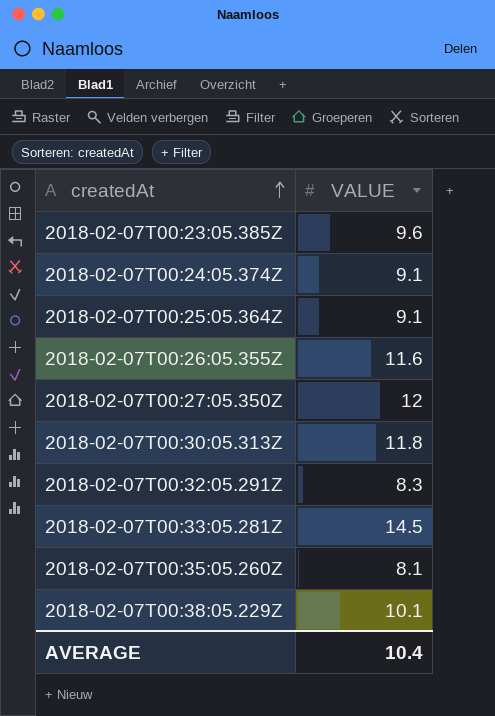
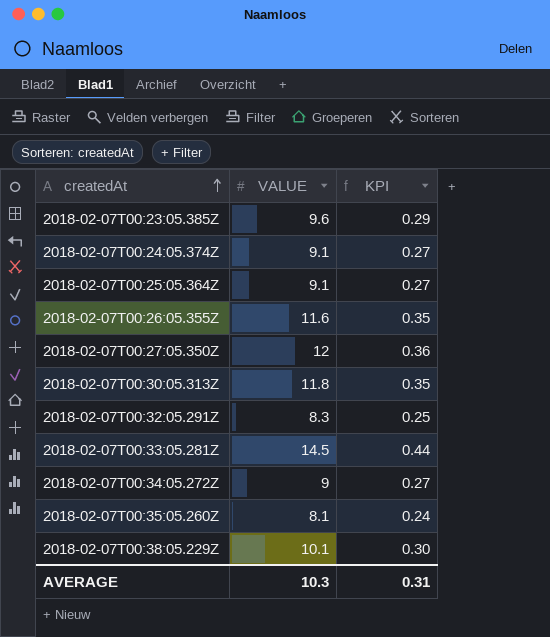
column KPI | formula: none -> [VALUE] * 0.03
row 2018-02-07T00:34:05.272Z: none -> 9 | 0.27
AVERAGE | VALUE: 10.4 -> 10.3

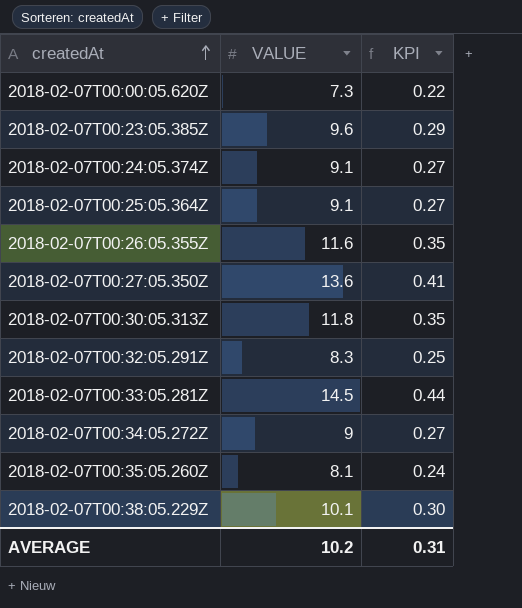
row 2018-02-07T00:00:05.620Z: none -> 7.3 | 0.22
2018-02-07T00:27:05.350Z | VALUE: 12 -> 13.6
2018-02-07T00:27:05.350Z | KPI: 0.36 -> 0.41
AVERAGE | VALUE: 10.3 -> 10.2

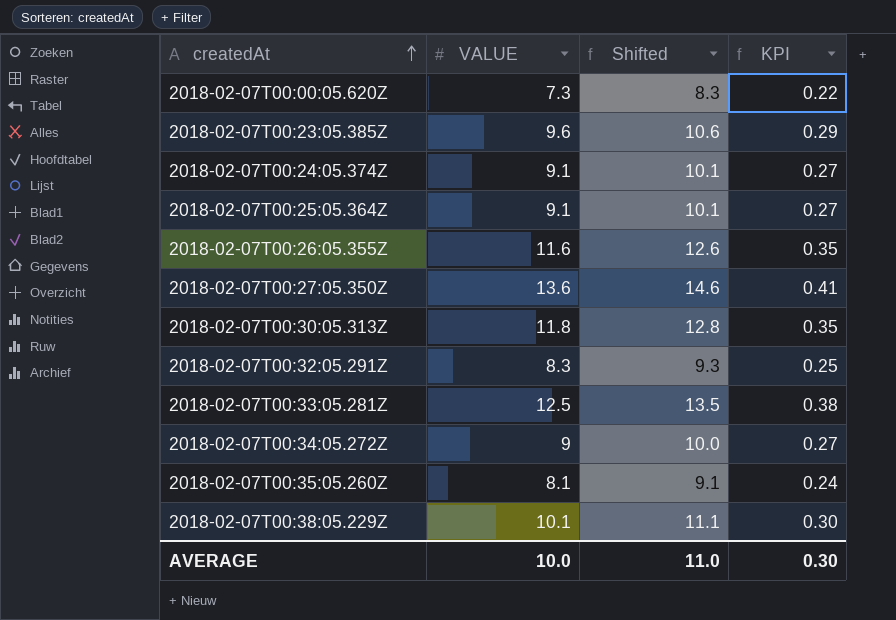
column Shifted | formula: none -> [VALUE] + 1
2018-02-07T00:33:05.281Z | VALUE: 14.5 -> 12.5
2018-02-07T00:33:05.281Z | KPI: 0.44 -> 0.38
AVERAGE | VALUE: 10.2 -> 10.0
AVERAGE | KPI: 0.31 -> 0.30

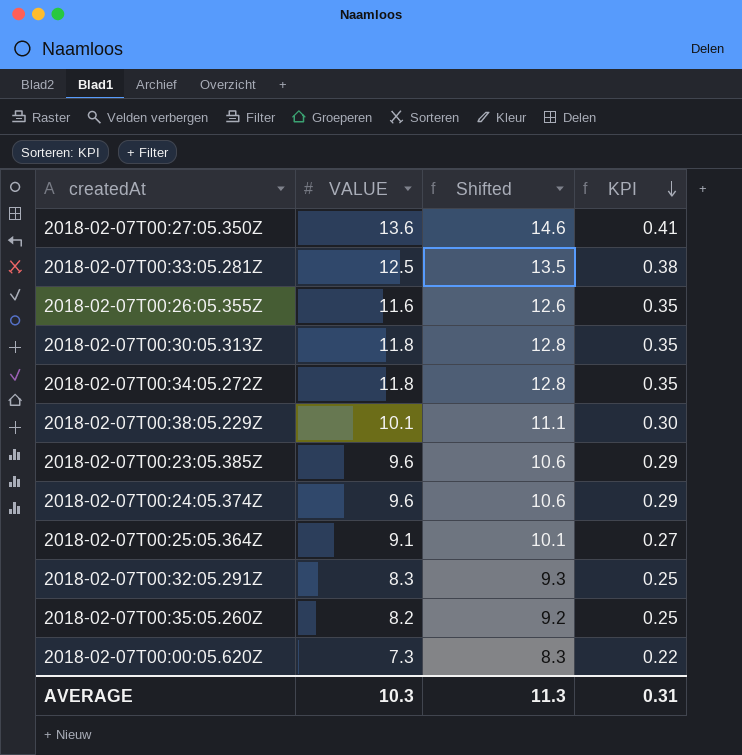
row order: createdAt ascending -> KPI descending
2018-02-07T00:34:05.272Z | VALUE: 9 -> 11.8
2018-02-07T00:34:05.272Z | Shifted: 10.0 -> 12.8
2018-02-07T00:34:05.272Z | KPI: 0.27 -> 0.35
2018-02-07T00:24:05.374Z | VALUE: 9.1 -> 9.6
2018-02-07T00:24:05.374Z | Shifted: 10.1 -> 10.6
2018-02-07T00:24:05.374Z | KPI: 0.27 -> 0.29
2018-02-07T00:35:05.260Z | VALUE: 8.1 -> 8.2
2018-02-07T00:35:05.260Z | Shifted: 9.1 -> 9.2
2018-02-07T00:35:05.260Z | KPI: 0.24 -> 0.25
AVERAGE | VALUE: 10.0 -> 10.3
AVERAGE | Shifted: 11.0 -> 11.3
AVERAGE | KPI: 0.30 -> 0.31

